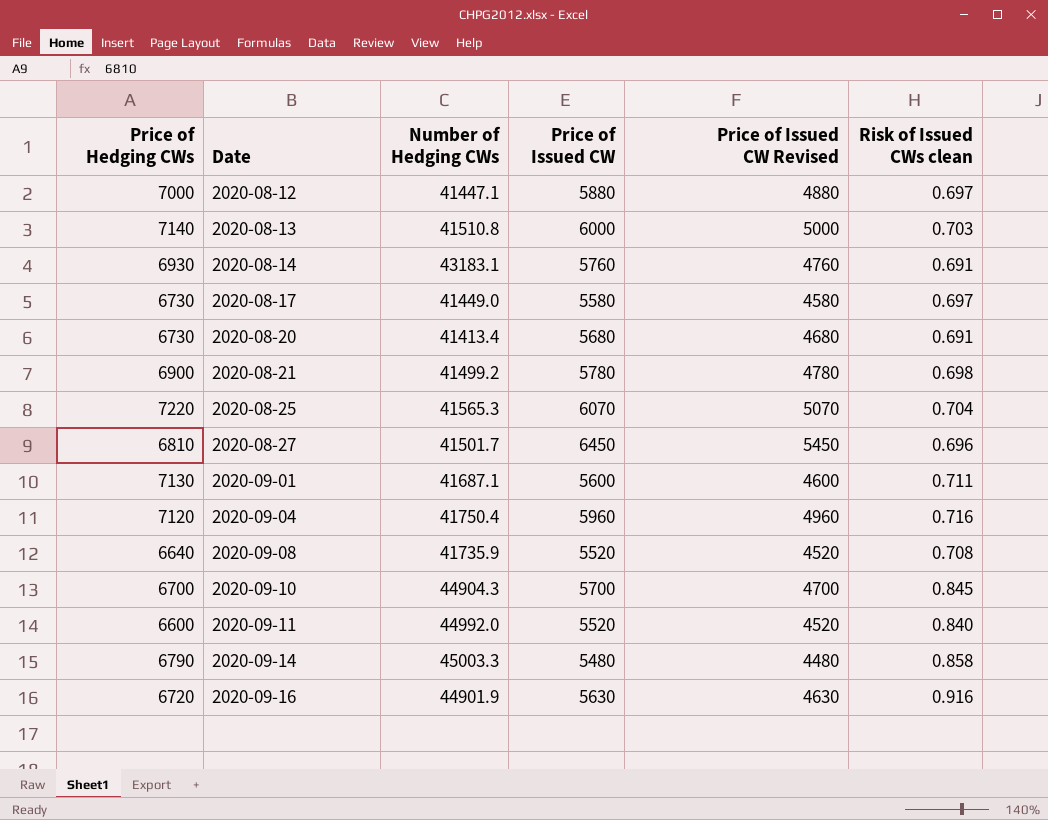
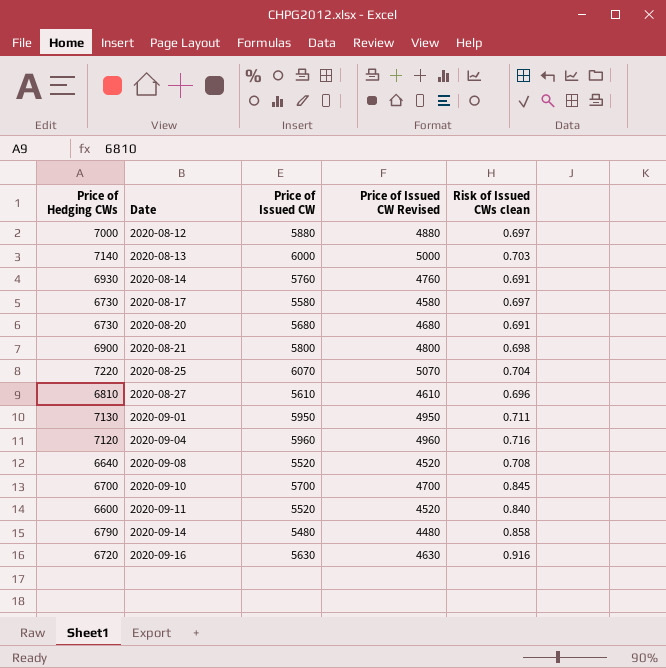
column Number of Hedging CWs | position: 3 -> none
2020-08-21 | Price of Issued CW: 5780 -> 5800
2020-08-21 | Price of Issued CW Revised: 4780 -> 4800
2020-08-27 | Price of Issued CW: 6450 -> 5610
2020-08-27 | Price of Issued CW Revised: 5450 -> 4610
2020-09-01 | Price of Issued CW: 5600 -> 5950
2020-09-01 | Price of Issued CW Revised: 4600 -> 4950

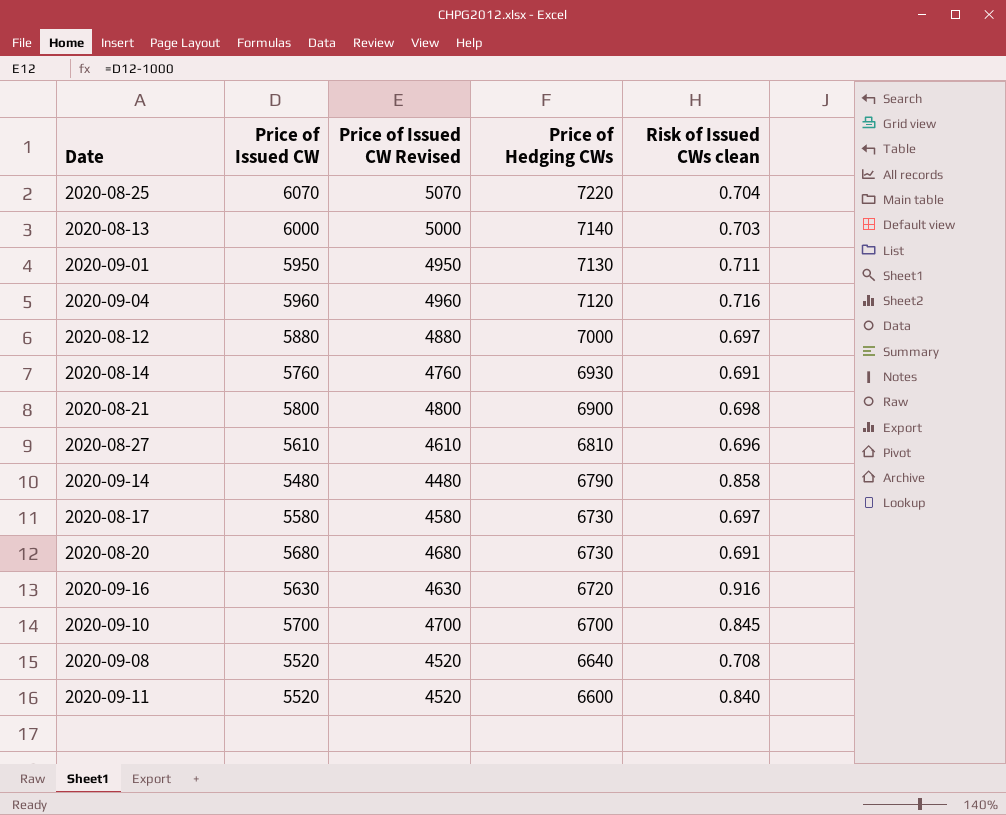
row order: Date ascending -> Price of Hedging CWs descending
column Price of Hedging CWs | position: 1 -> 4

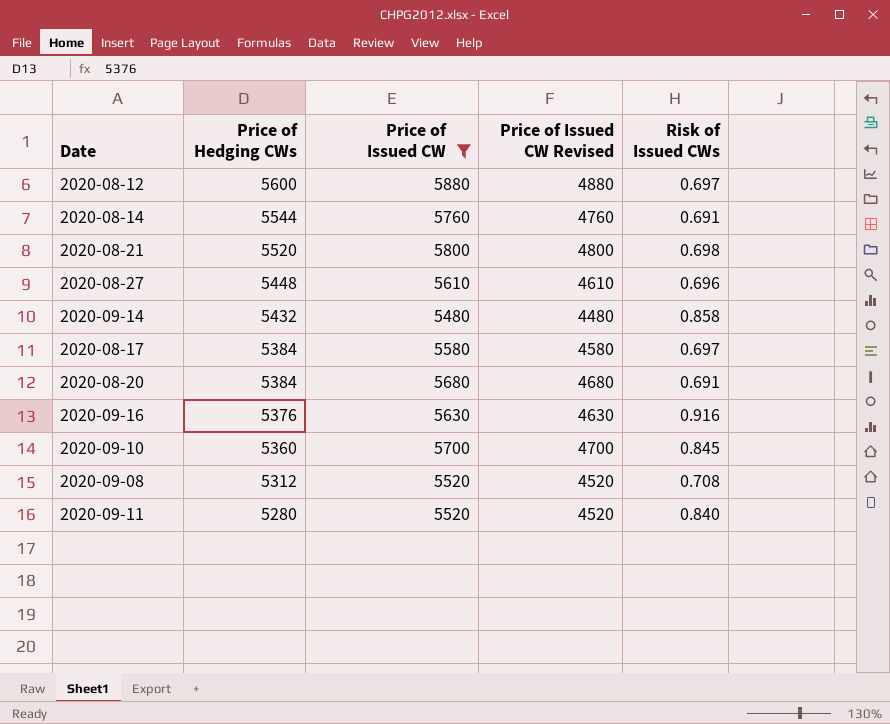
filter: none -> Price of Issued CW <= 5880
column Price of Hedging CWs | position: 4 -> 2
column name: Risk of Issued CWs clean -> Risk of Issued CWs
2020-08-12 | Price of Hedging CWs: 7000 -> 5600
2020-08-14 | Price of Hedging CWs: 6930 -> 5544
2020-08-21 | Price of Hedging CWs: 6900 -> 5520
2020-08-27 | Price of Hedging CWs: 6810 -> 5448
2020-09-14 | Price of Hedging CWs: 6790 -> 5432
2020-08-17 | Price of Hedging CWs: 6730 -> 5384
2020-08-20 | Price of Hedging CWs: 6730 -> 5384
2020-09-16 | Price of Hedging CWs: 6720 -> 5376
2020-09-10 | Price of Hedging CWs: 6700 -> 5360
2020-09-08 | Price of Hedging CWs: 6640 -> 5312
2020-09-11 | Price of Hedging CWs: 6600 -> 5280

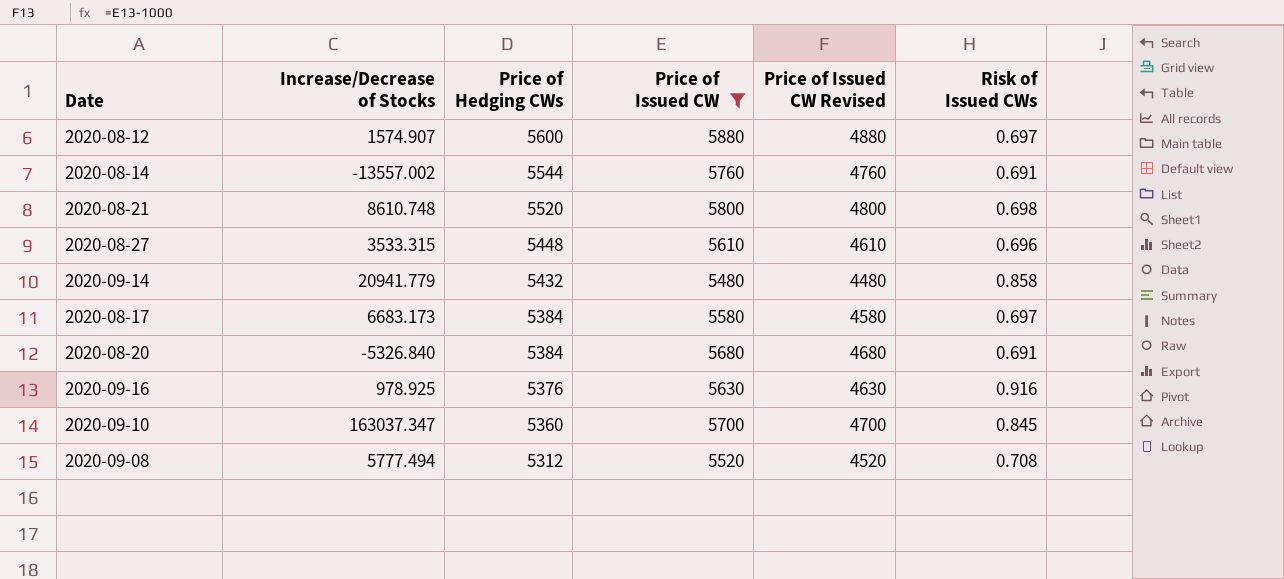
column Increase/Decrease of Stocks | position: none -> 2
row 2020-09-11: 5280 | 5520 | 4520 | 0.840 -> none

